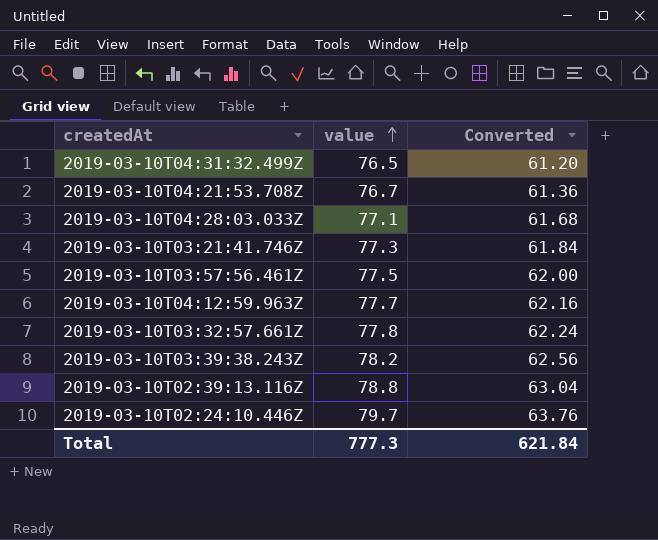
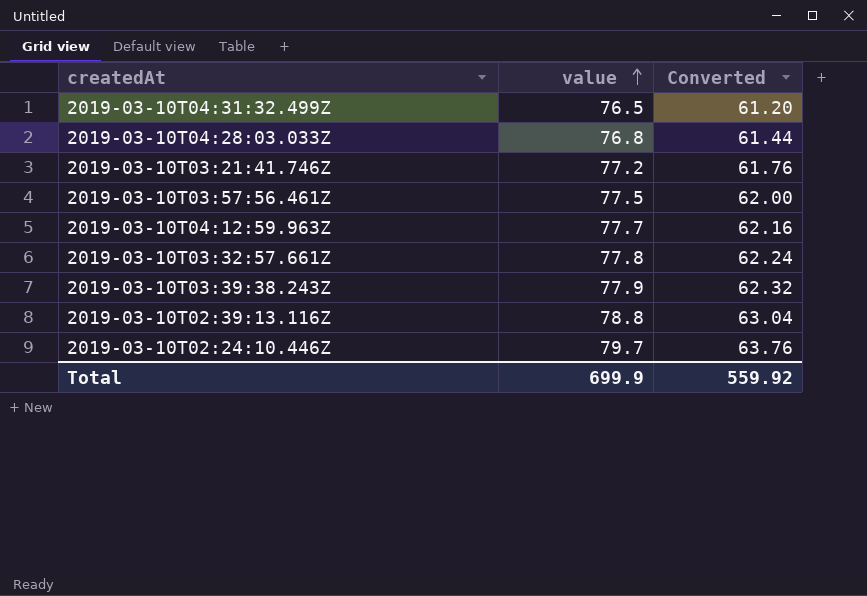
row 2019-03-10T04:21:53.708Z: 76.7 | 61.36 -> none
2019-03-10T04:28:03.033Z | value: 77.1 -> 76.8
2019-03-10T04:28:03.033Z | Converted: 61.68 -> 61.44
2019-03-10T03:21:41.746Z | value: 77.3 -> 77.2
2019-03-10T03:21:41.746Z | Converted: 61.84 -> 61.76
2019-03-10T03:39:38.243Z | value: 78.2 -> 77.9
2019-03-10T03:39:38.243Z | Converted: 62.56 -> 62.32
Total | value: 777.3 -> 699.9
Total | Converted: 621.84 -> 559.92

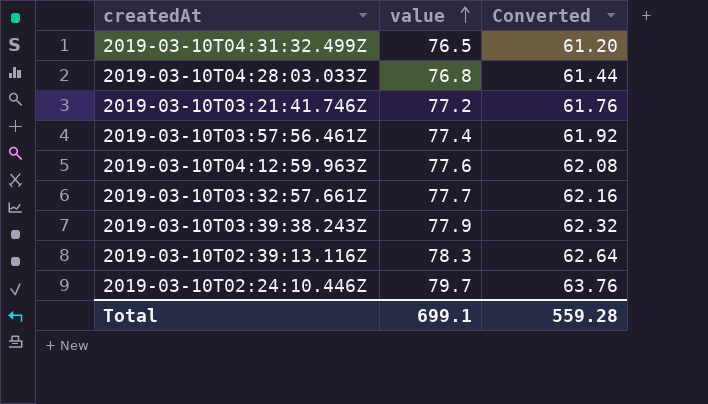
2019-03-10T03:57:56.461Z | value: 77.5 -> 77.4
2019-03-10T03:57:56.461Z | Converted: 62.00 -> 61.92
2019-03-10T04:12:59.963Z | value: 77.7 -> 77.6
2019-03-10T04:12:59.963Z | Converted: 62.16 -> 62.08
2019-03-10T03:32:57.661Z | value: 77.8 -> 77.7
2019-03-10T03:32:57.661Z | Converted: 62.24 -> 62.16
2019-03-10T02:39:13.116Z | value: 78.8 -> 78.3
2019-03-10T02:39:13.116Z | Converted: 63.04 -> 62.64
Total | value: 699.9 -> 699.1
Total | Converted: 559.92 -> 559.28

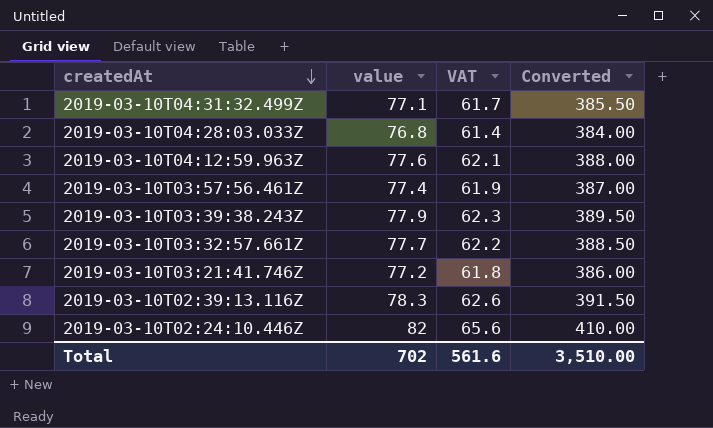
row order: value ascending -> createdAt descending
column VAT | formula: none -> [value] * 0.8
column Converted | formula: [value] * 0.8 -> [value] * 5
2019-03-10T04:31:32.499Z | value: 76.5 -> 77.1
2019-03-10T02:24:10.446Z | value: 79.7 -> 82
Total | value: 699.1 -> 702
Total | Converted: 559.28 -> 3,510.00

